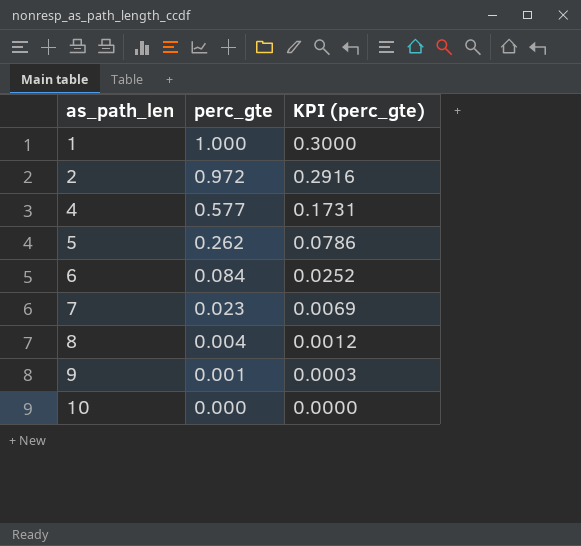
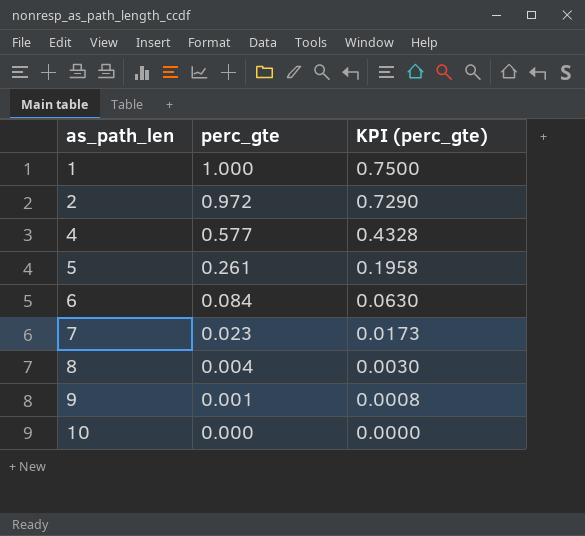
column KPI (perc_gte) | formula: [perc_gte] * 0.3 -> [perc_gte] * 0.75
5 | perc_gte: 0.262 -> 0.261

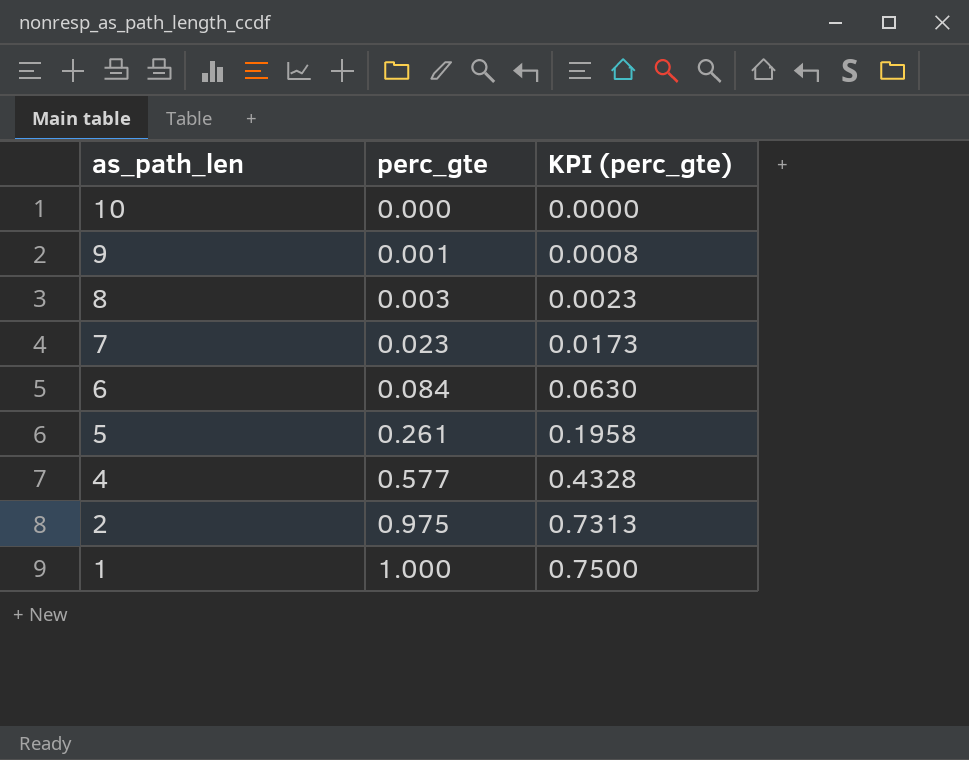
row order: as_path_len ascending -> as_path_len descending
8 | perc_gte: 0.004 -> 0.003
8 | KPI (perc_gte): 0.0030 -> 0.0023
2 | perc_gte: 0.972 -> 0.975
2 | KPI (perc_gte): 0.7290 -> 0.7313

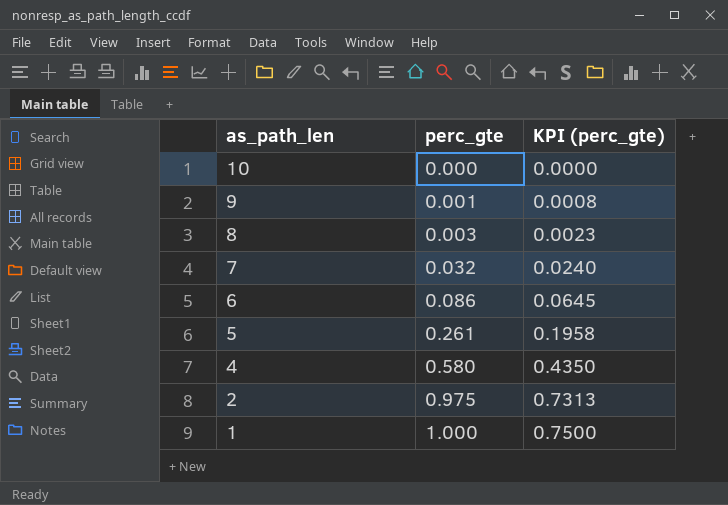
7 | perc_gte: 0.023 -> 0.032
7 | KPI (perc_gte): 0.0173 -> 0.0240
6 | perc_gte: 0.084 -> 0.086
6 | KPI (perc_gte): 0.0630 -> 0.0645
4 | perc_gte: 0.577 -> 0.580
4 | KPI (perc_gte): 0.4328 -> 0.4350

